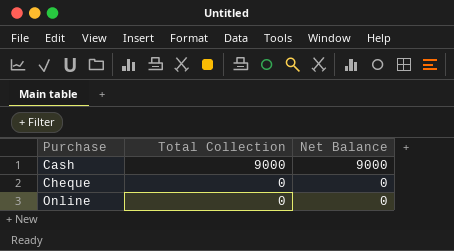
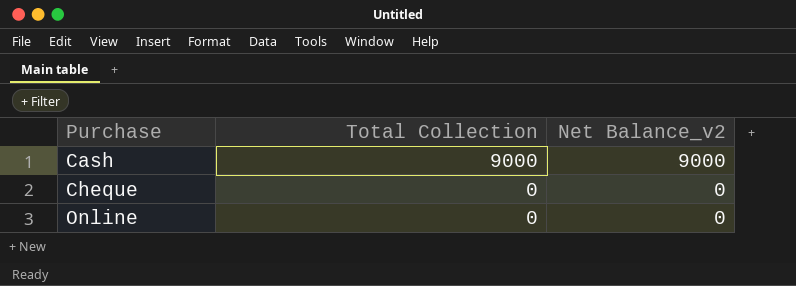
column name: Net Balance -> Net Balance_v2

